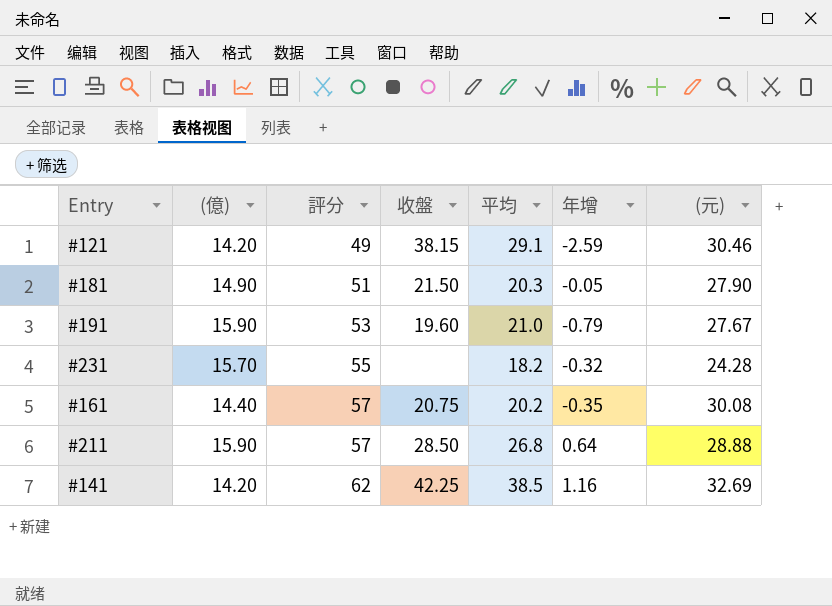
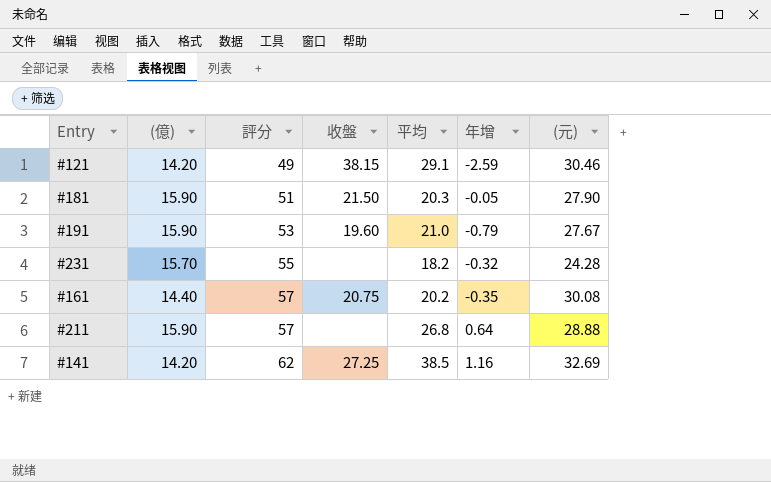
#181 | (億): 14.90 -> 15.90
#211 | 收盤: 28.50 -> none
#141 | 收盤: 42.25 -> 27.25

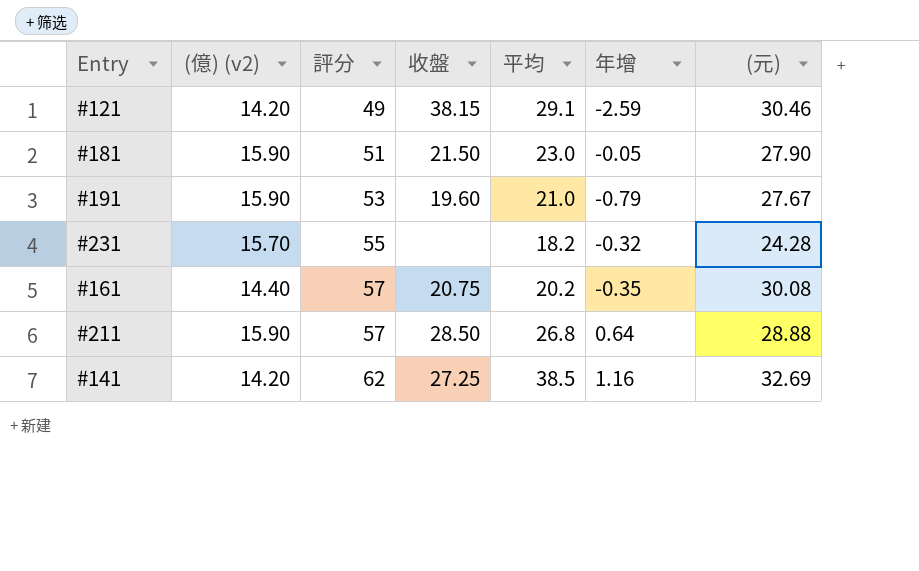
column name: (億) -> (億) (v2)
#181 | 平均: 20.3 -> 23.0
#211 | 收盤: none -> 28.50

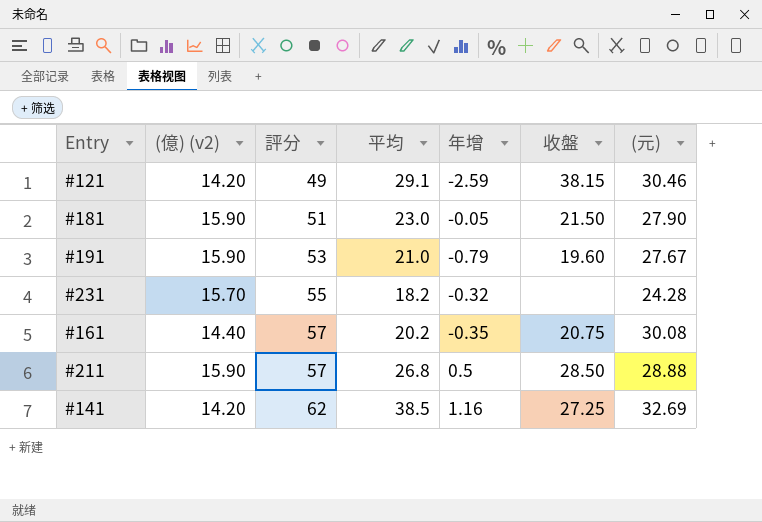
column 收盤 | position: 4 -> 6
#211 | 年增: 0.64 -> 0.5

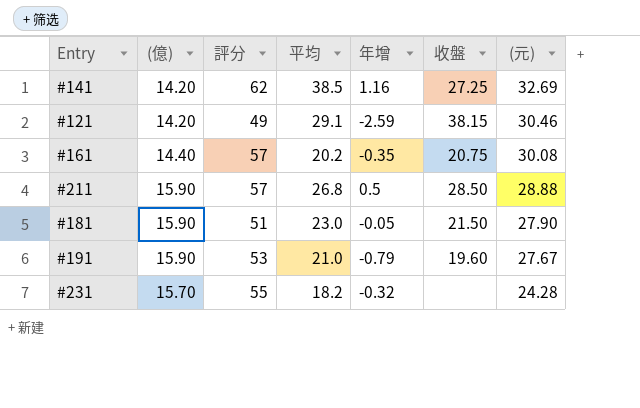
row order: 評分 ascending -> (元) descending
column name: (億) (v2) -> (億)

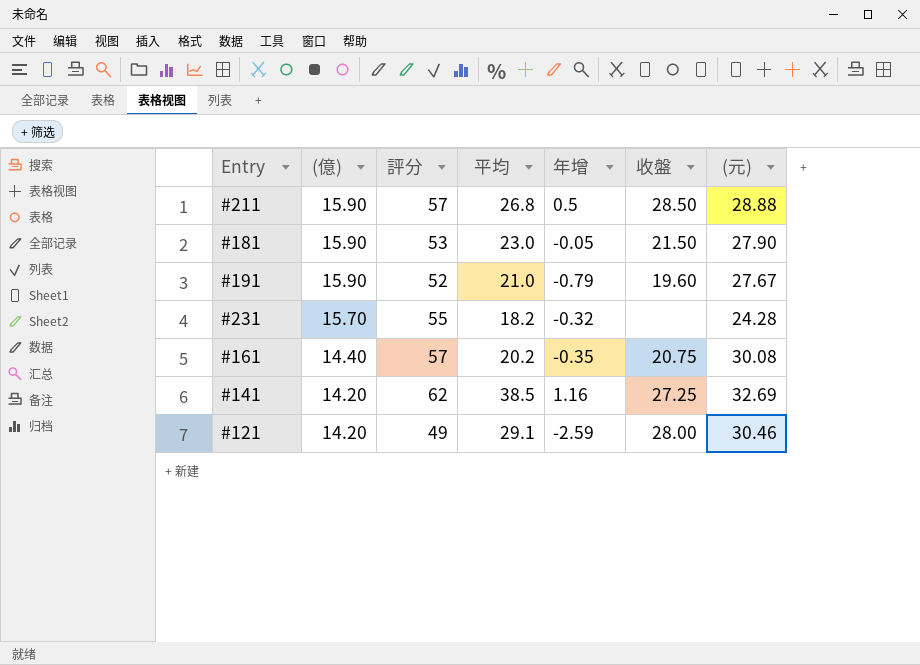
row order: (元) descending -> (億) descending
#181 | 評分: 51 -> 53
#191 | 評分: 53 -> 52
#121 | 收盤: 38.15 -> 28.00

